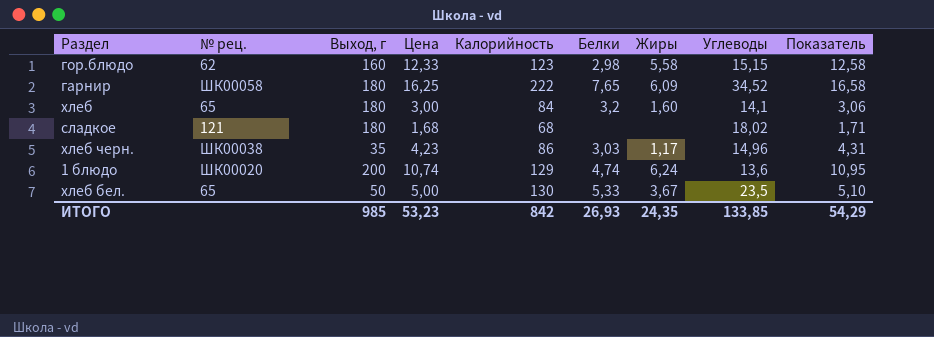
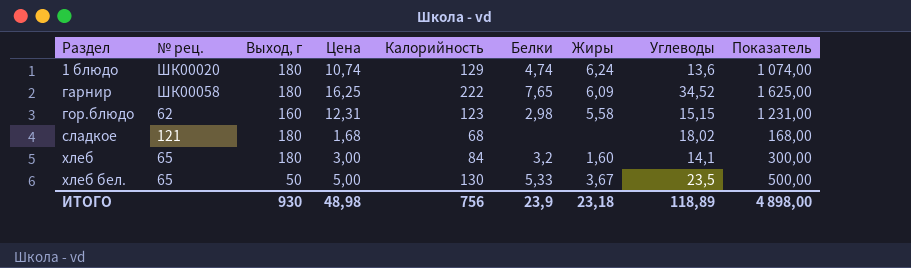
row order: none -> Раздел ascending
column Показатель | formula: [Цена] * 1,02 -> [Цена] * 100
row хлеб черн.: ШК00038 | 35 | 4,23 | 86 | 3,03 | 1,17 | 14,96 | 4,31 -> none
1 блюдо | Выход, г: 200 -> 180
гор.блюдо | Цена: 12,33 -> 12,31
ИТОГО | Выход, г: 985 -> 930
ИТОГО | Цена: 53,23 -> 48,98
ИТОГО | Калорийность: 842 -> 756
ИТОГО | Белки: 26,93 -> 23,9
ИТОГО | Жиры: 24,35 -> 23,18
ИТОГО | Углеводы: 133,85 -> 118,89
ИТОГО | Показатель: 54,29 -> 4 898,00

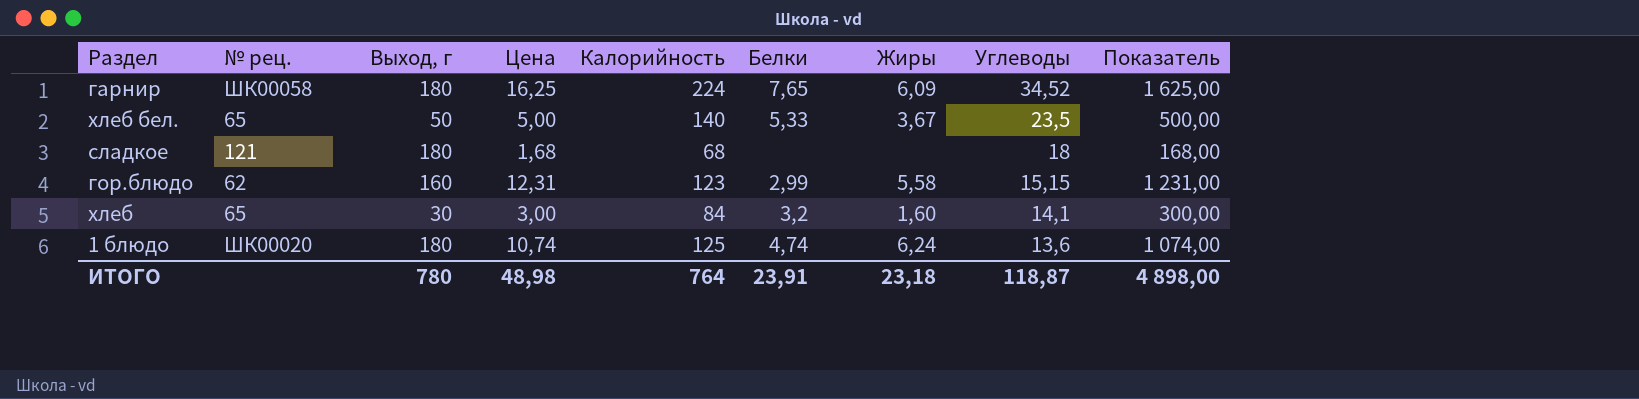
row order: Раздел ascending -> Углеводы descending
гарнир | Калорийность: 222 -> 224
хлеб бел. | Калорийность: 130 -> 140
сладкое | Углеводы: 18,02 -> 18
гор.блюдо | Белки: 2,98 -> 2,99
хлеб | Выход, г: 180 -> 30
1 блюдо | Калорийность: 129 -> 125
ИТОГО | Выход, г: 930 -> 780
ИТОГО | Калорийность: 756 -> 764
ИТОГО | Белки: 23,9 -> 23,91
ИТОГО | Углеводы: 118,89 -> 118,87

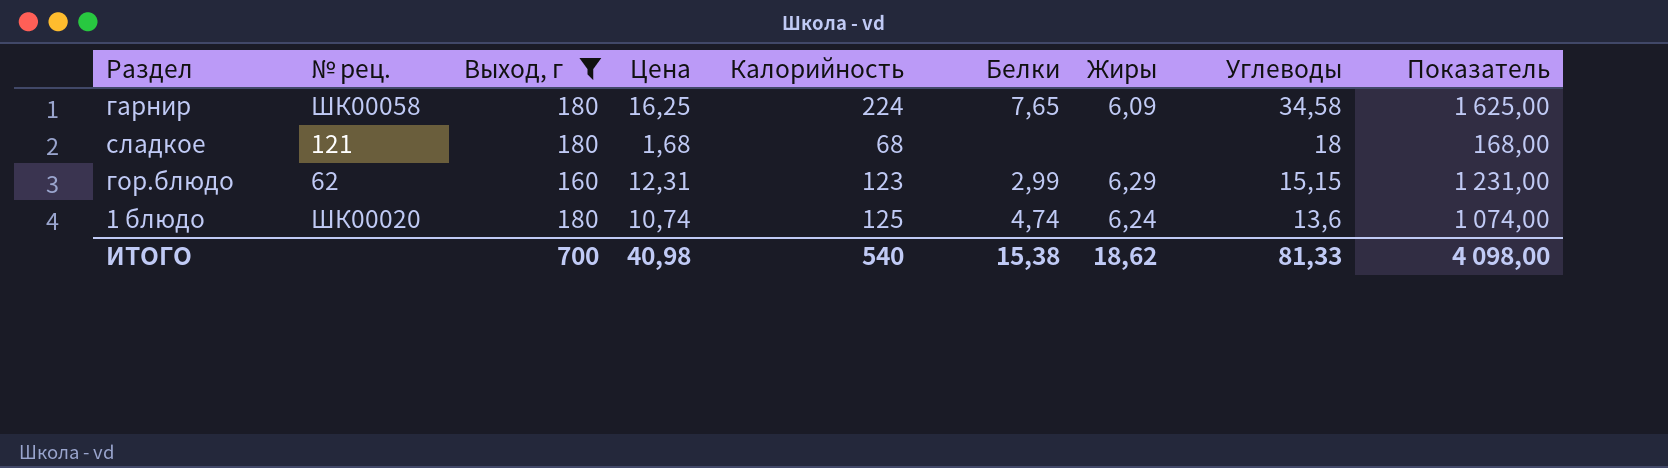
filter: none -> Выход, г >= 160
гарнир | Углеводы: 34,52 -> 34,58
гор.блюдо | Жиры: 5,58 -> 6,29
ИТОГО | Выход, г: 780 -> 700
ИТОГО | Цена: 48,98 -> 40,98
ИТОГО | Калорийность: 764 -> 540
ИТОГО | Белки: 23,91 -> 15,38
ИТОГО | Жиры: 23,18 -> 18,62
ИТОГО | Углеводы: 118,87 -> 81,33
ИТОГО | Показатель: 4 898,00 -> 4 098,00

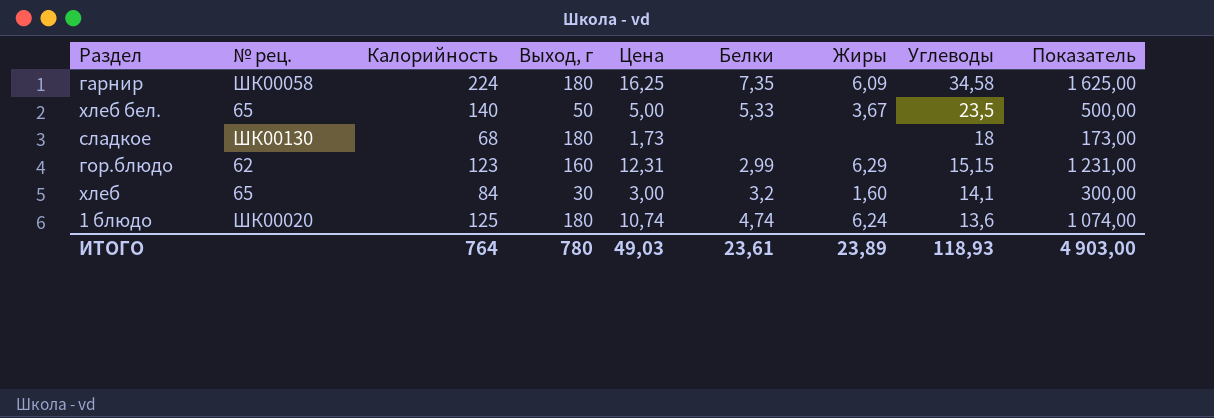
filter: Выход, г >= 160 -> none
column Калорийность | position: 5 -> 3
гарнир | Белки: 7,65 -> 7,35
сладкое | № рец.: 121 -> ШК00130
сладкое | Цена: 1,68 -> 1,73
сладкое | Показатель: 168,00 -> 173,00
ИТОГО | Калорийность: 540 -> 764
ИТОГО | Выход, г: 700 -> 780
ИТОГО | Цена: 40,98 -> 49,03
ИТОГО | Белки: 15,38 -> 23,61
ИТОГО | Жиры: 18,62 -> 23,89
ИТОГО | Углеводы: 81,33 -> 118,93
ИТОГО | Показатель: 4 098,00 -> 4 903,00

